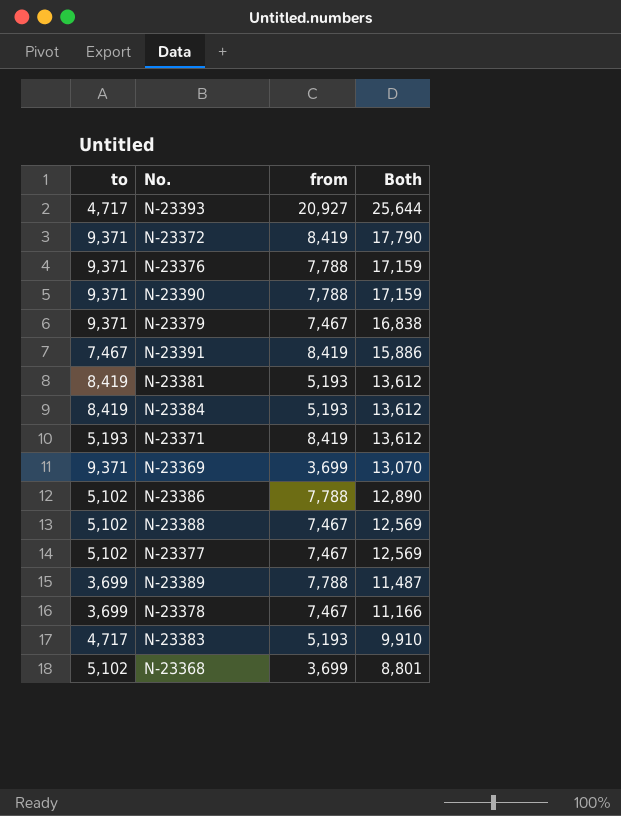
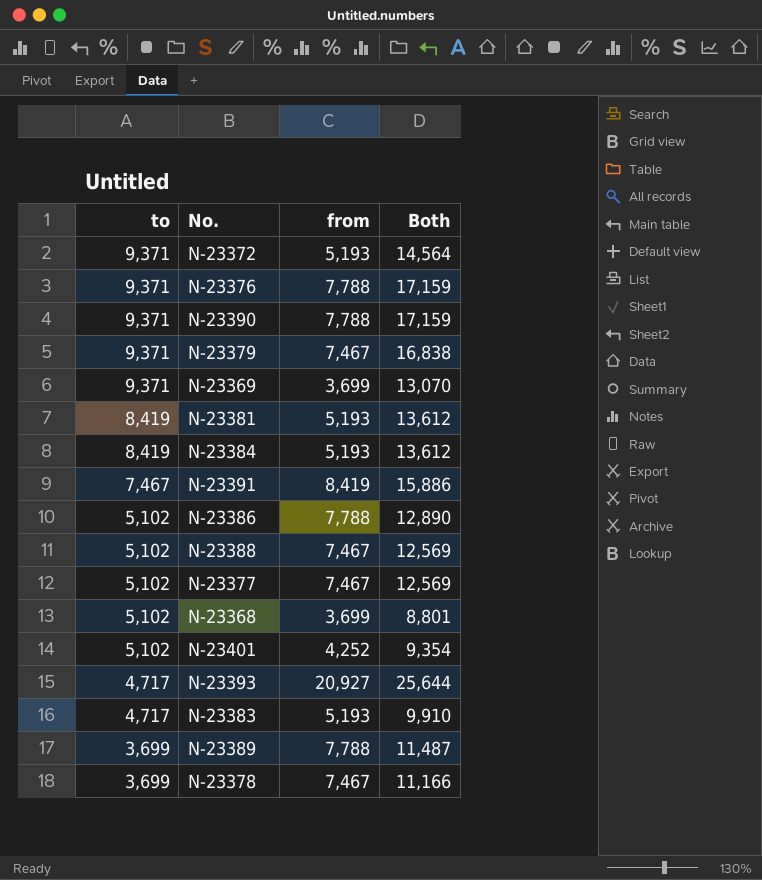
row order: Both descending -> to descending
row N-23371: 5,193 | 8,419 | 13,612 -> none
N-23372 | from: 8,419 -> 5,193
N-23372 | Both: 17,790 -> 14,564
row N-23401: none -> 5,102 | 4,252 | 9,354

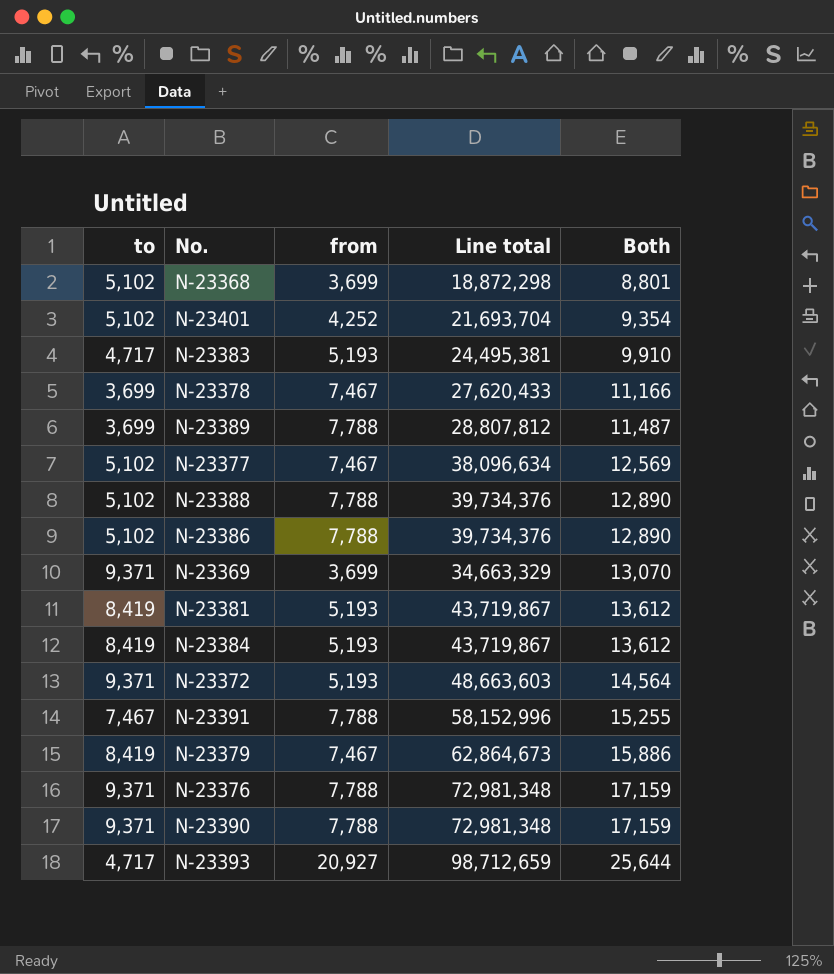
row order: to descending -> Both ascending
column Line total | formula: none -> [to] * [from]
N-23388 | from: 7,467 -> 7,788
N-23388 | Both: 12,569 -> 12,890
N-23391 | from: 8,419 -> 7,788
N-23391 | Both: 15,886 -> 15,255
N-23379 | to: 9,371 -> 8,419
N-23379 | Both: 16,838 -> 15,886

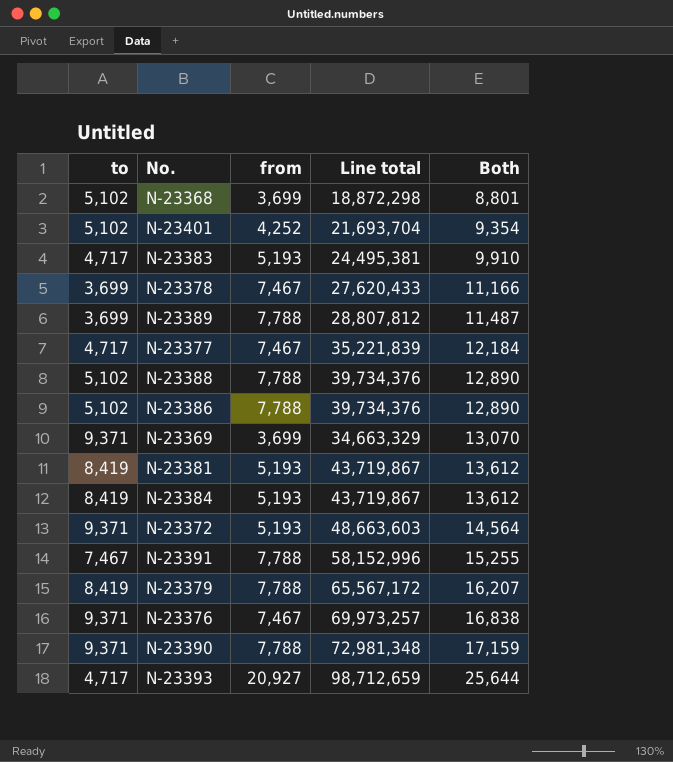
N-23377 | to: 5,102 -> 4,717
N-23377 | Line total: 38,096,634 -> 35,221,839
N-23377 | Both: 12,569 -> 12,184
N-23379 | from: 7,467 -> 7,788
N-23379 | Line total: 62,864,673 -> 65,567,172
N-23379 | Both: 15,886 -> 16,207
N-23376 | from: 7,788 -> 7,467
N-23376 | Line total: 72,981,348 -> 69,973,257
N-23376 | Both: 17,159 -> 16,838

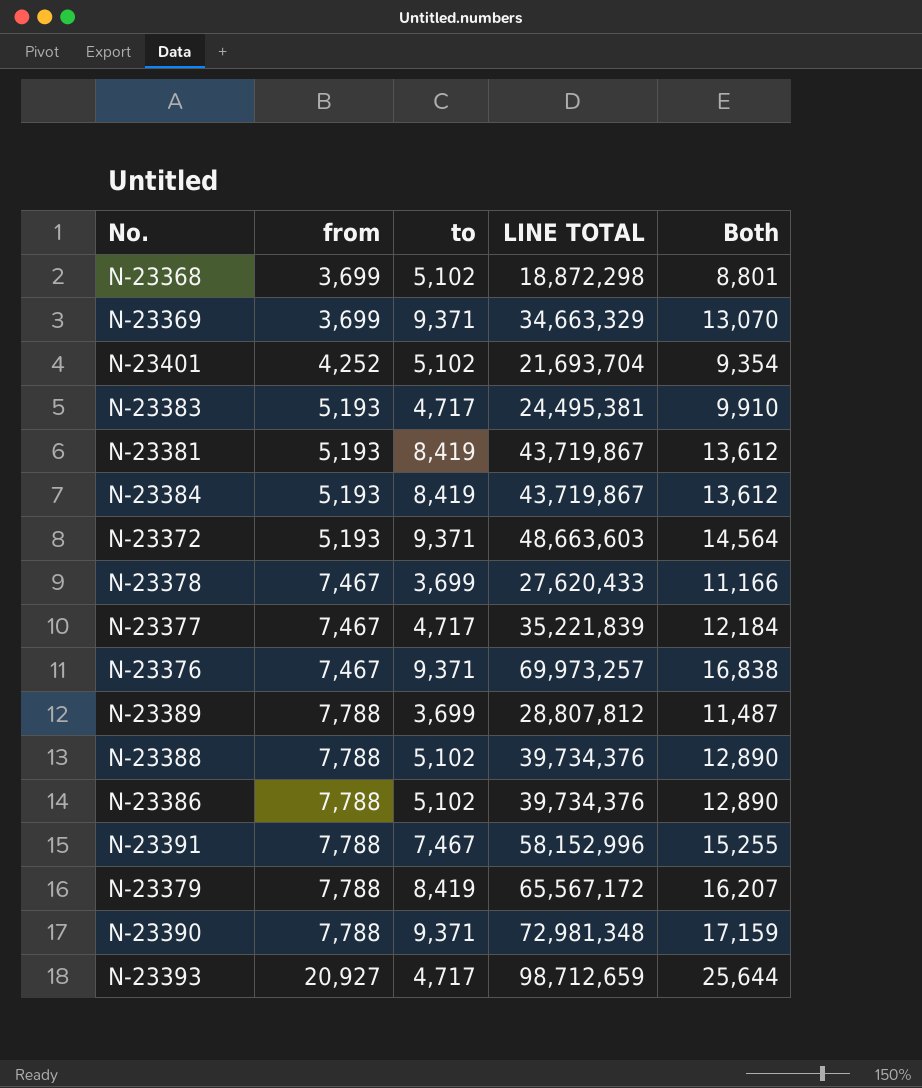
row order: Both ascending -> from ascending
column to | position: 1 -> 3
column name: Line total -> LINE TOTAL

